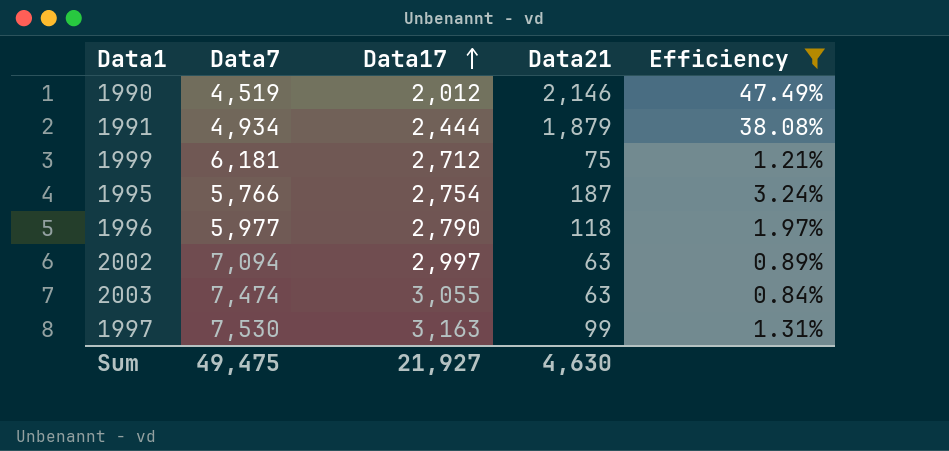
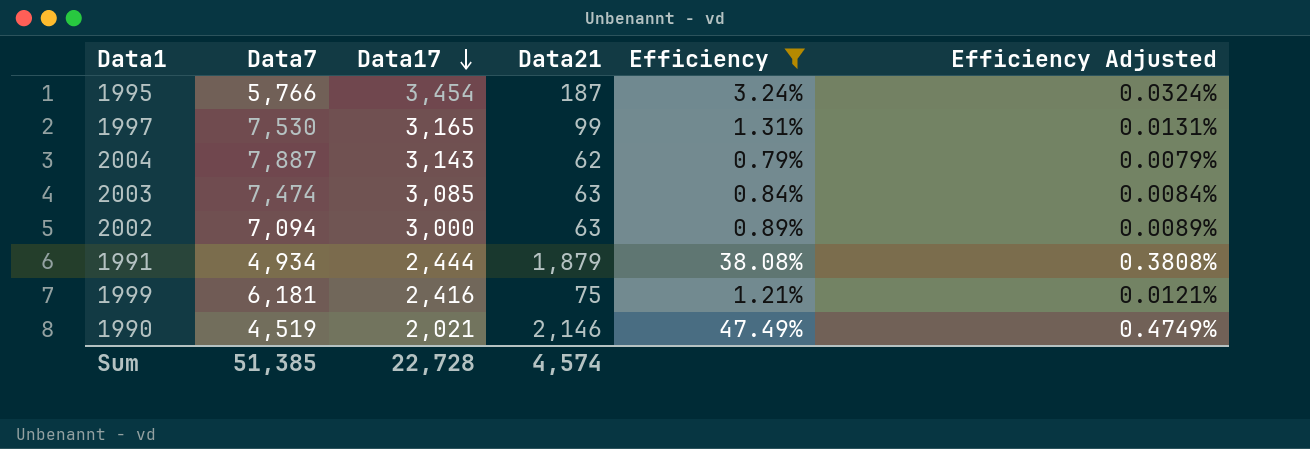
row order: Data17 ascending -> Data17 descending
column Efficiency Adjusted | formula: none -> [Efficiency] * 0.01
row 1996: 5,977 | 2,790 | 118 | 1.97% -> none
1995 | Data17: 2,754 -> 3,454
1997 | Data17: 3,163 -> 3,165
row 2004: none -> 7,887 | 3,143 | 62 | 0.79% | 0.0079%
2003 | Data17: 3,055 -> 3,085
2002 | Data17: 2,997 -> 3,000
1999 | Data17: 2,712 -> 2,416
1990 | Data17: 2,012 -> 2,021
Sum | Data7: 49,475 -> 51,385
Sum | Data17: 21,927 -> 22,728
Sum | Data21: 4,630 -> 4,574

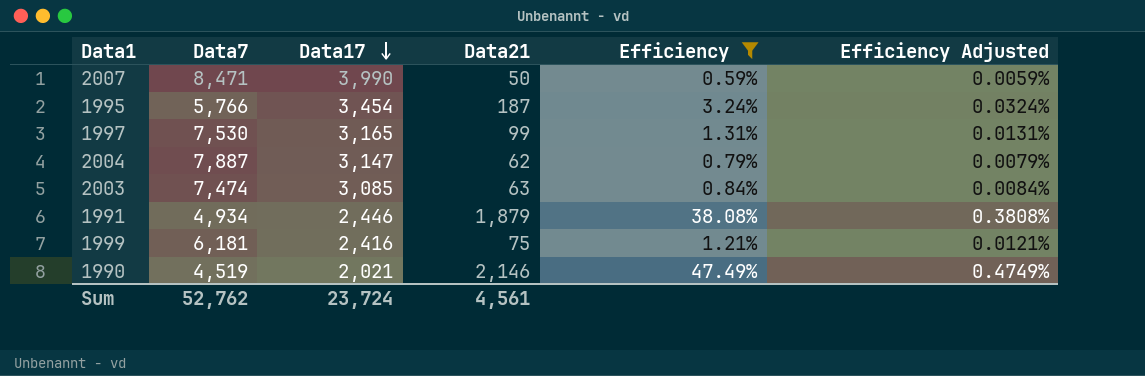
row 2002: 7,094 | 3,000 | 63 | 0.89% | 0.0089% -> none
row 2007: none -> 8,471 | 3,990 | 50 | 0.59% | 0.0059%
2004 | Data17: 3,143 -> 3,147
1991 | Data17: 2,444 -> 2,446
Sum | Data7: 51,385 -> 52,762
Sum | Data17: 22,728 -> 23,724
Sum | Data21: 4,574 -> 4,561

